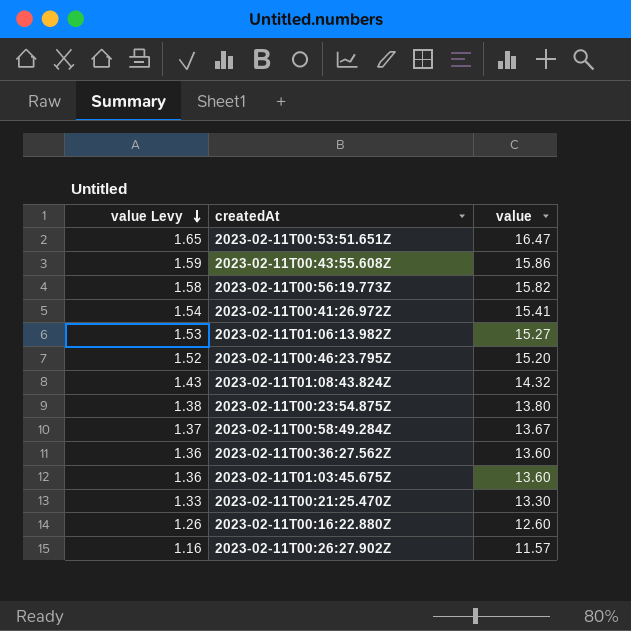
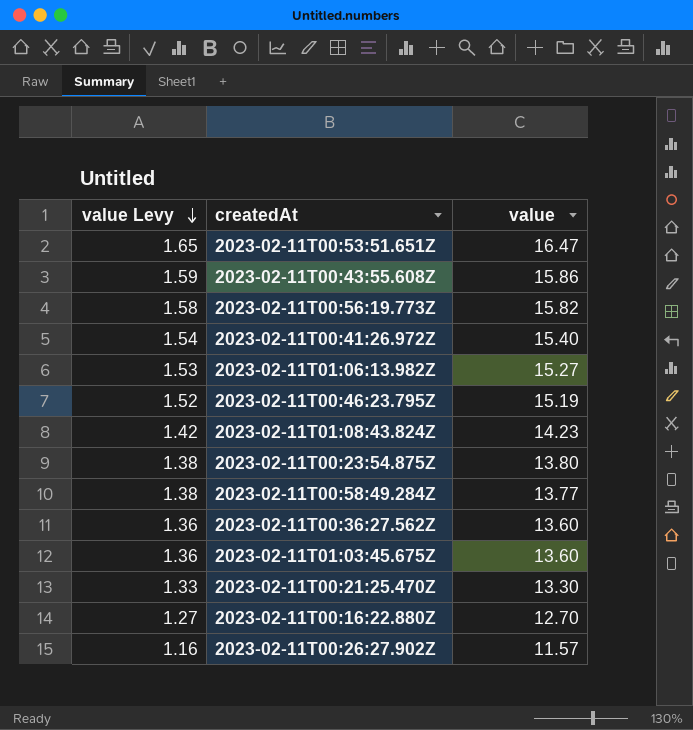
2023-02-11T00:41:26.972Z | value: 15.41 -> 15.40
2023-02-11T00:46:23.795Z | value: 15.20 -> 15.19
2023-02-11T01:08:43.824Z | value Levy: 1.43 -> 1.42
2023-02-11T01:08:43.824Z | value: 14.32 -> 14.23
2023-02-11T00:58:49.284Z | value Levy: 1.37 -> 1.38
2023-02-11T00:58:49.284Z | value: 13.67 -> 13.77
2023-02-11T00:16:22.880Z | value Levy: 1.26 -> 1.27
2023-02-11T00:16:22.880Z | value: 12.60 -> 12.70

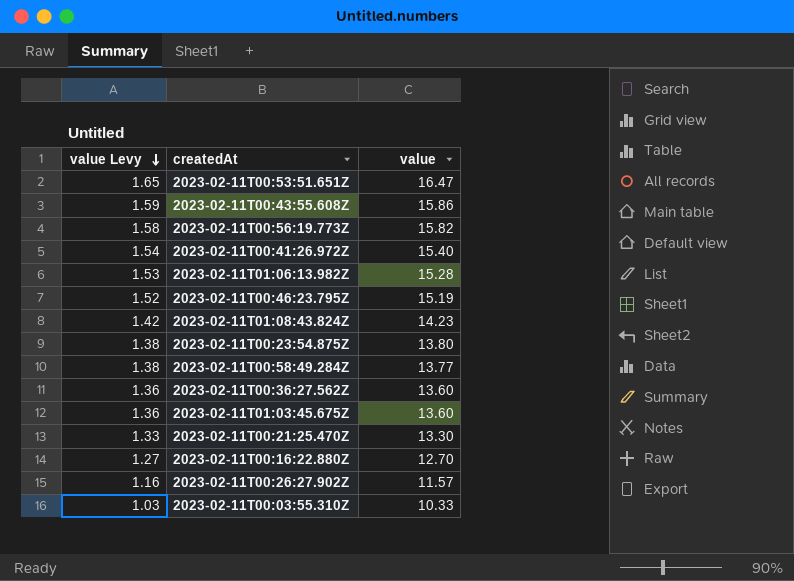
2023-02-11T01:06:13.982Z | value: 15.27 -> 15.28
row 2023-02-11T00:03:55.310Z: none -> 1.03 | 10.33

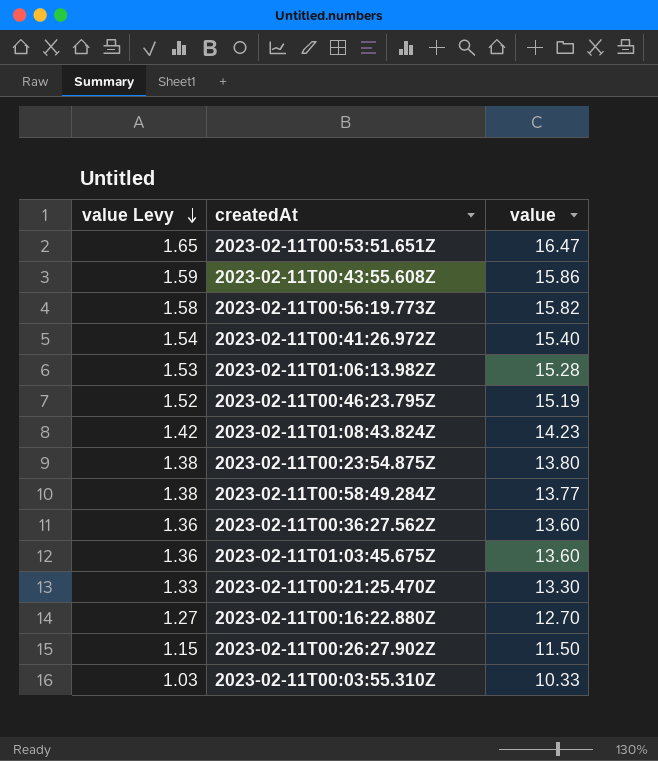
2023-02-11T00:26:27.902Z | value Levy: 1.16 -> 1.15
2023-02-11T00:26:27.902Z | value: 11.57 -> 11.50

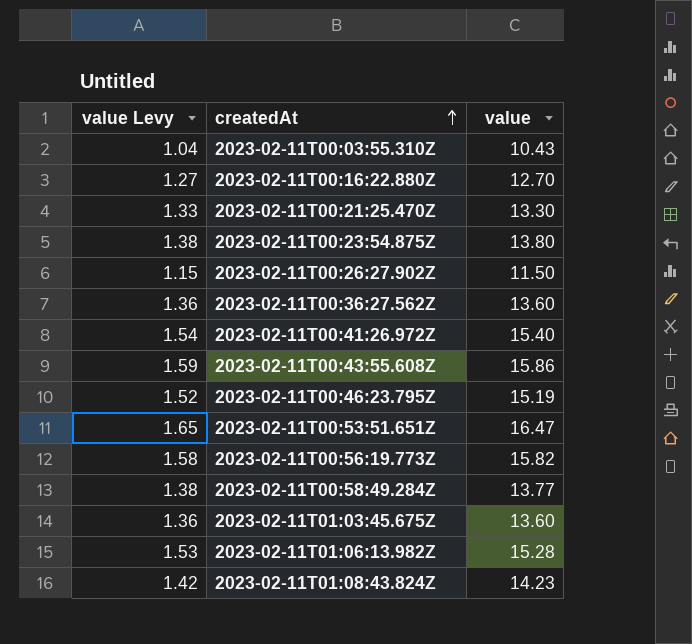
row order: value Levy descending -> createdAt ascending
2023-02-11T00:03:55.310Z | value Levy: 1.03 -> 1.04
2023-02-11T00:03:55.310Z | value: 10.33 -> 10.43

